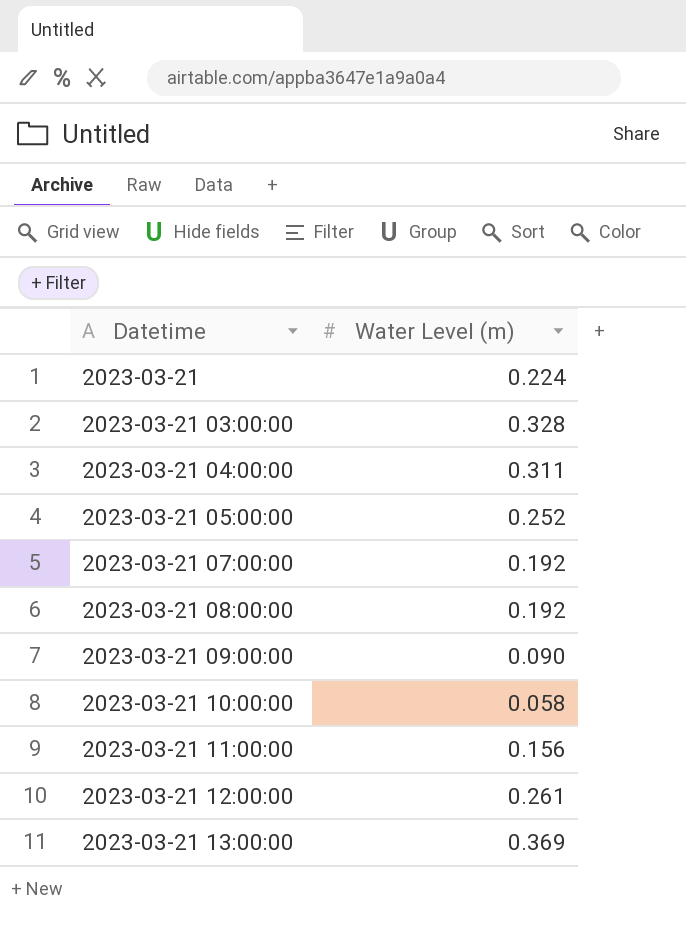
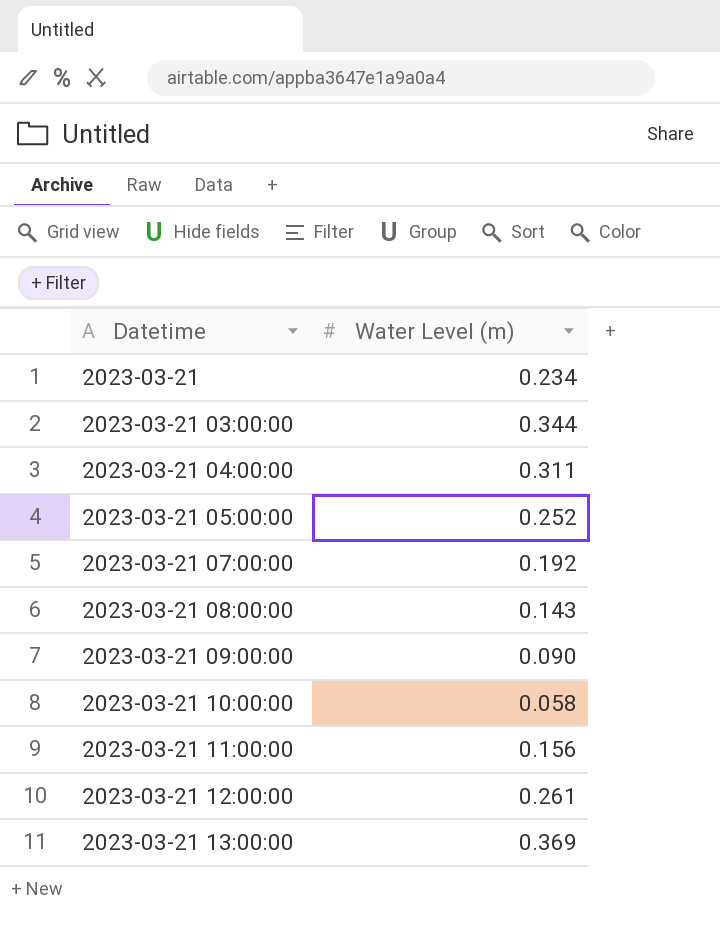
2023-03-21 | Water Level (m): 0.224 -> 0.234
2023-03-21 03:00:00 | Water Level (m): 0.328 -> 0.344
2023-03-21 08:00:00 | Water Level (m): 0.192 -> 0.143

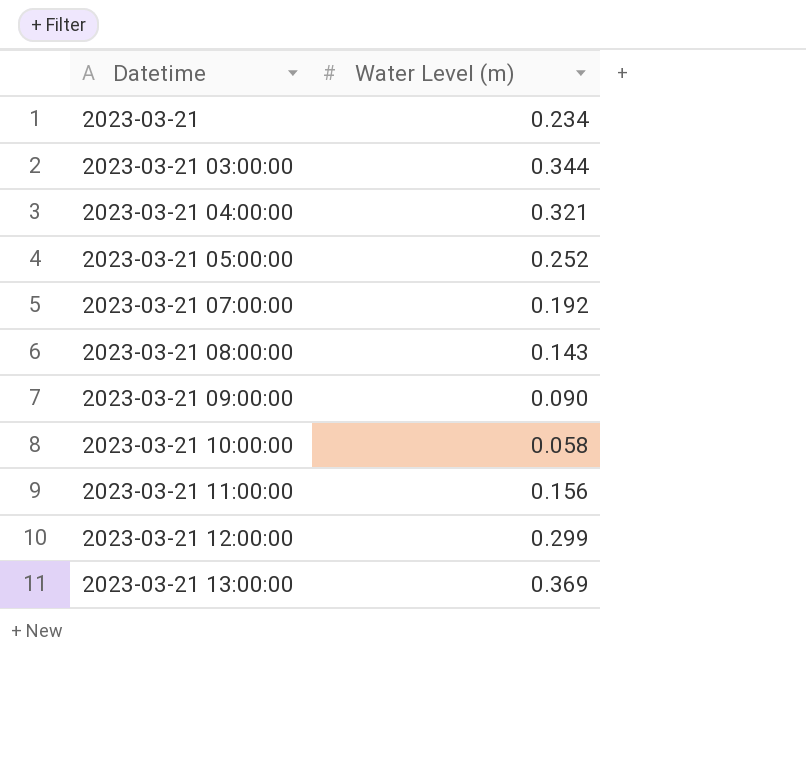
2023-03-21 04:00:00 | Water Level (m): 0.311 -> 0.321
2023-03-21 12:00:00 | Water Level (m): 0.261 -> 0.299

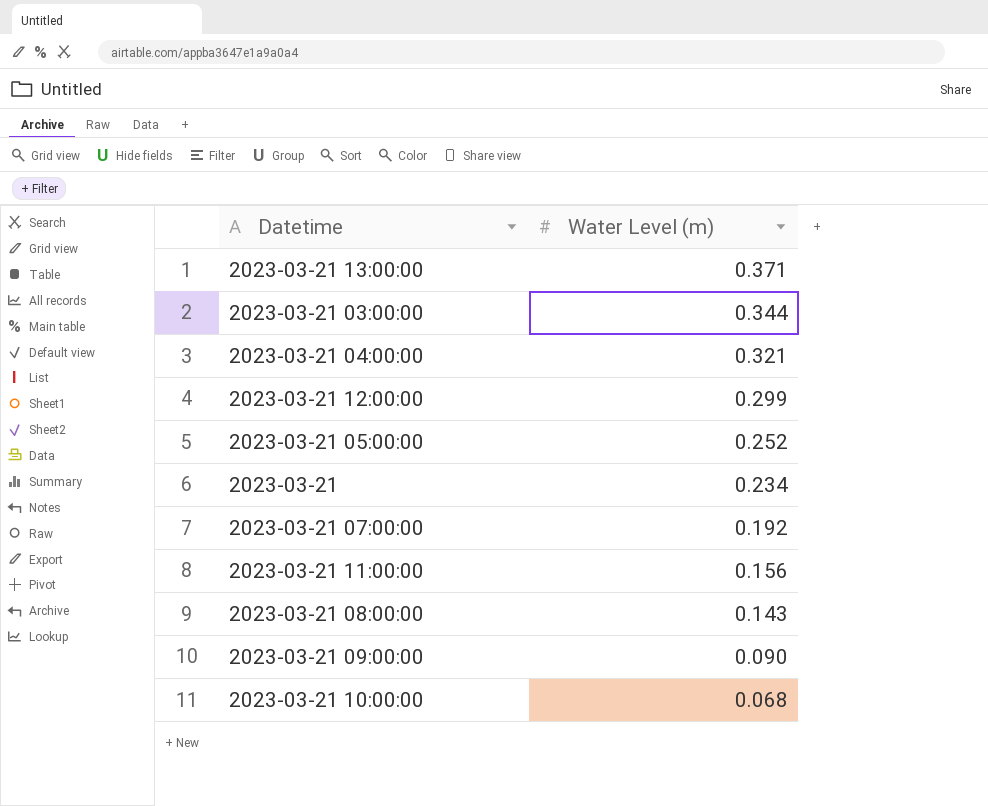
row order: Datetime ascending -> Water Level (m) descending
2023-03-21 13:00:00 | Water Level (m): 0.369 -> 0.371
2023-03-21 10:00:00 | Water Level (m): 0.058 -> 0.068

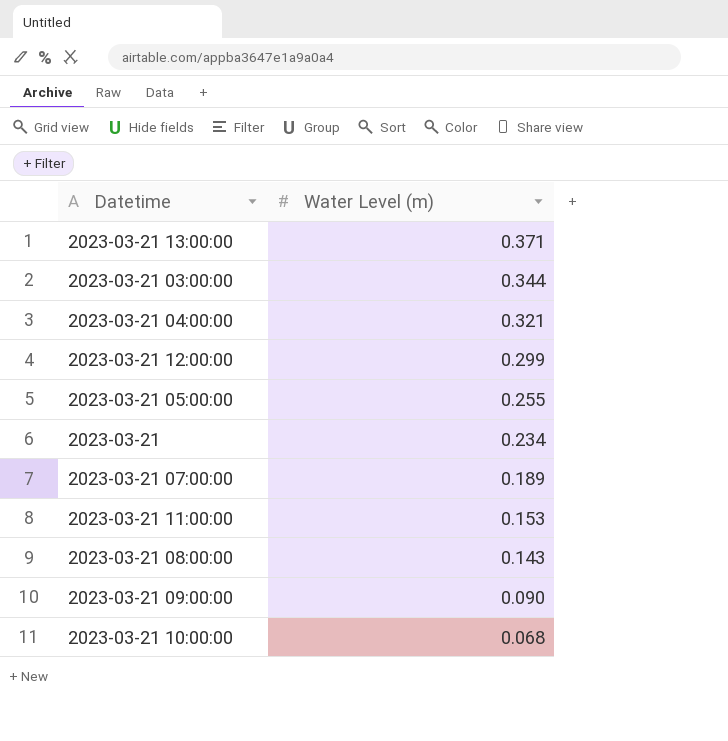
2023-03-21 05:00:00 | Water Level (m): 0.252 -> 0.255
2023-03-21 07:00:00 | Water Level (m): 0.192 -> 0.189
2023-03-21 11:00:00 | Water Level (m): 0.156 -> 0.153

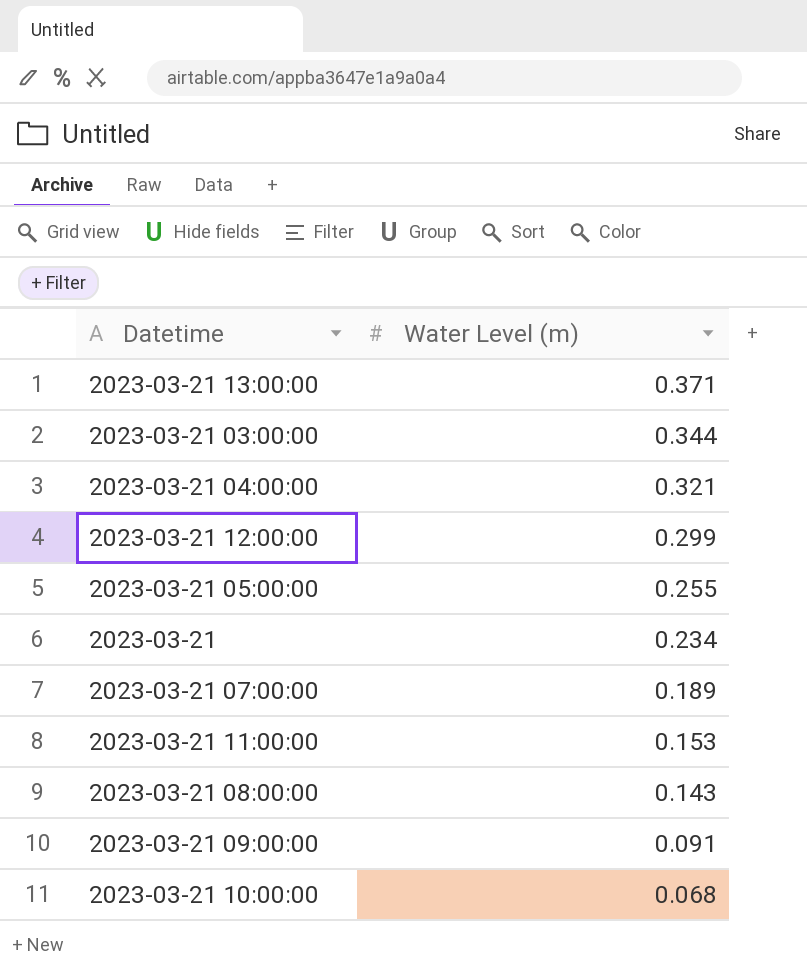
2023-03-21 09:00:00 | Water Level (m): 0.090 -> 0.091

